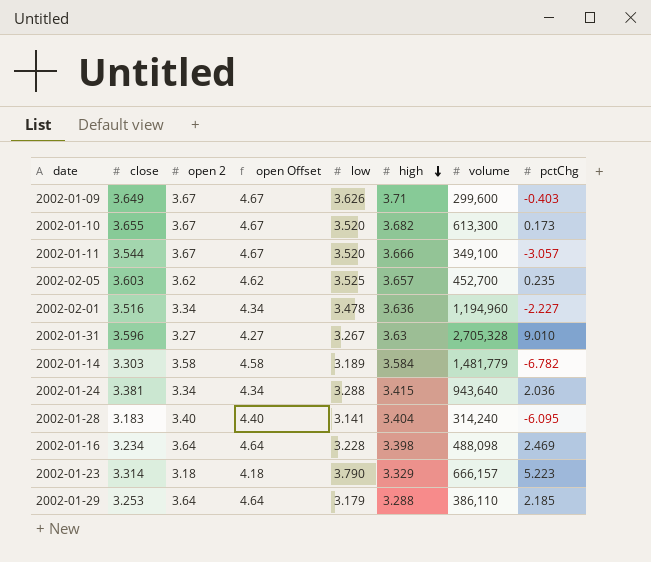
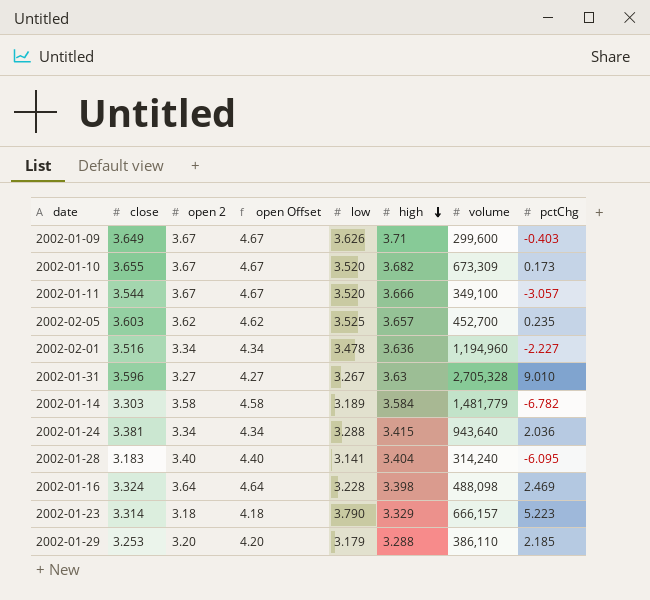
2002-01-10 | volume: 613,300 -> 673,309
2002-01-16 | close: 3.234 -> 3.324
2002-01-29 | open 2: 3.64 -> 3.20
2002-01-29 | open Offset: 4.64 -> 4.20

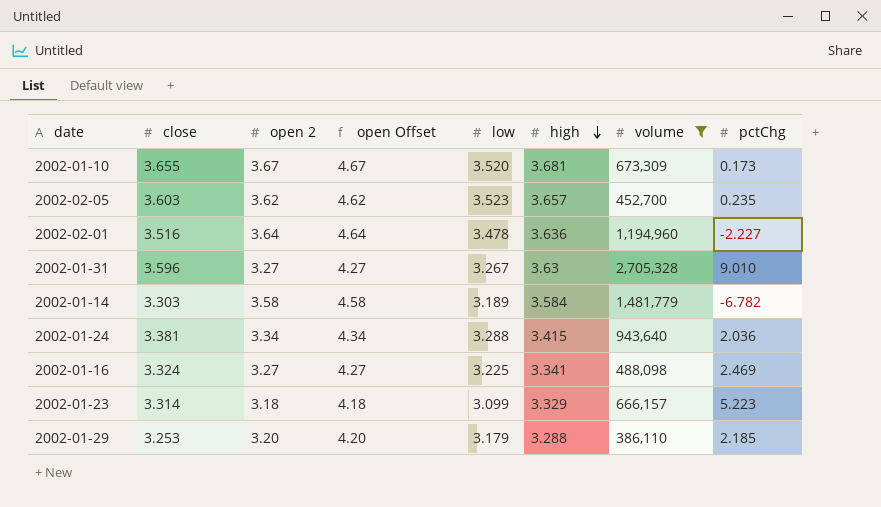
filter: none -> volume >= 386,110
2002-01-10 | high: 3.682 -> 3.681
2002-02-05 | low: 3.525 -> 3.523
2002-02-01 | open 2: 3.34 -> 3.64
2002-02-01 | open Offset: 4.34 -> 4.64
2002-01-16 | open 2: 3.64 -> 3.27
2002-01-16 | open Offset: 4.64 -> 4.27
2002-01-16 | low: 3.228 -> 3.225
2002-01-16 | high: 3.398 -> 3.341
2002-01-23 | low: 3.790 -> 3.099

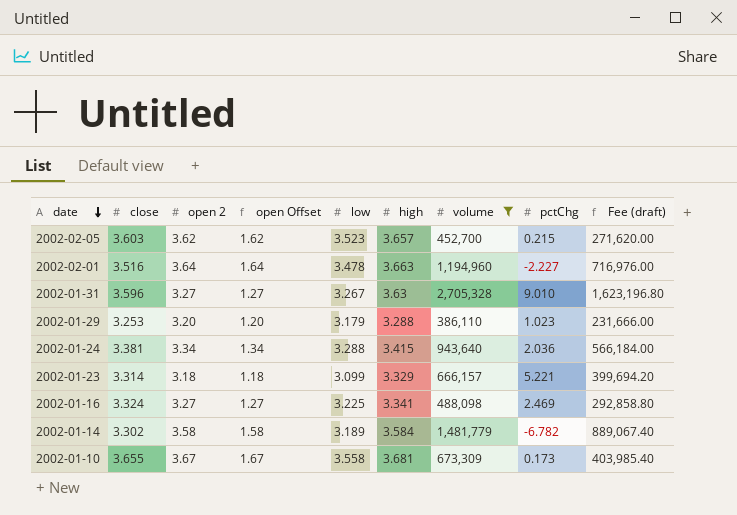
row order: high descending -> date descending
column open Offset | formula: [open 2] + 1 -> [open 2] - 2
column Fee (draft) | formula: none -> [volume] * 0.6
2002-02-05 | pctChg: 0.235 -> 0.215
2002-02-01 | high: 3.636 -> 3.663
2002-01-29 | pctChg: 2.185 -> 1.023
2002-01-23 | pctChg: 5.223 -> 5.221
2002-01-14 | close: 3.303 -> 3.302
2002-01-10 | low: 3.520 -> 3.558

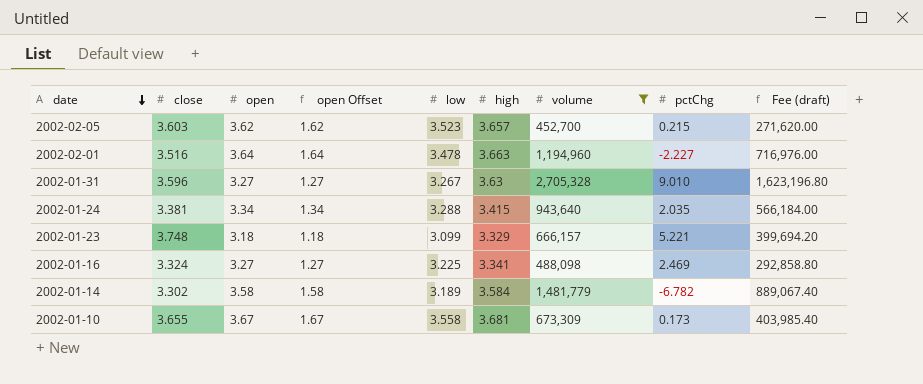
column name: open 2 -> open
row 2002-01-29: 3.253 | 3.20 | 1.20 | 3.179 | 3.288 | 386,110 | 1.023 | 231,666.00 -> none
2002-01-24 | pctChg: 2.036 -> 2.035
2002-01-23 | close: 3.314 -> 3.748

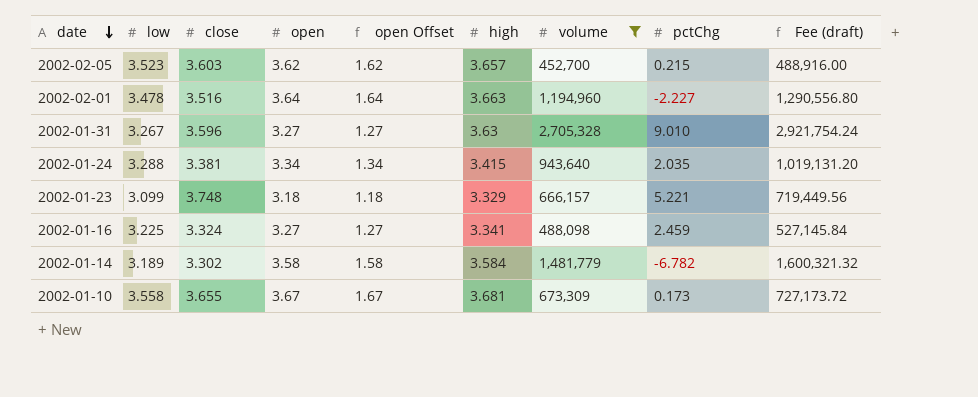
column low | position: 5 -> 2
column Fee (draft) | formula: [volume] * 0.6 -> [volume] * 1.08
2002-01-16 | pctChg: 2.469 -> 2.459

